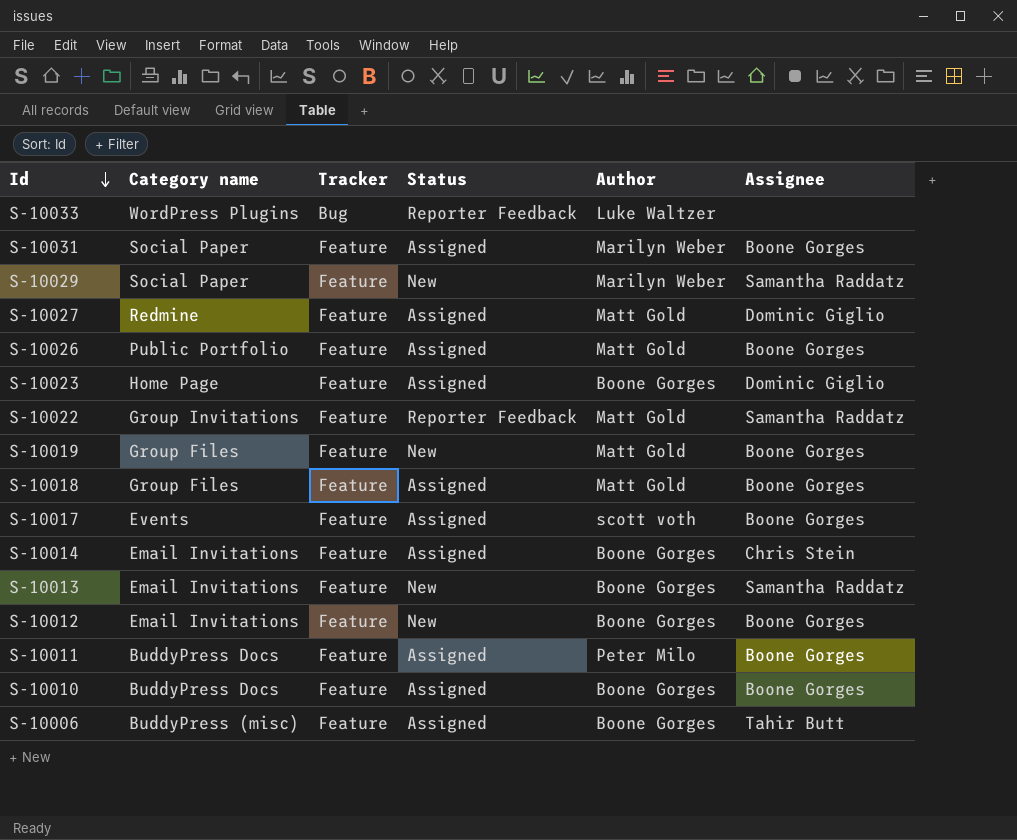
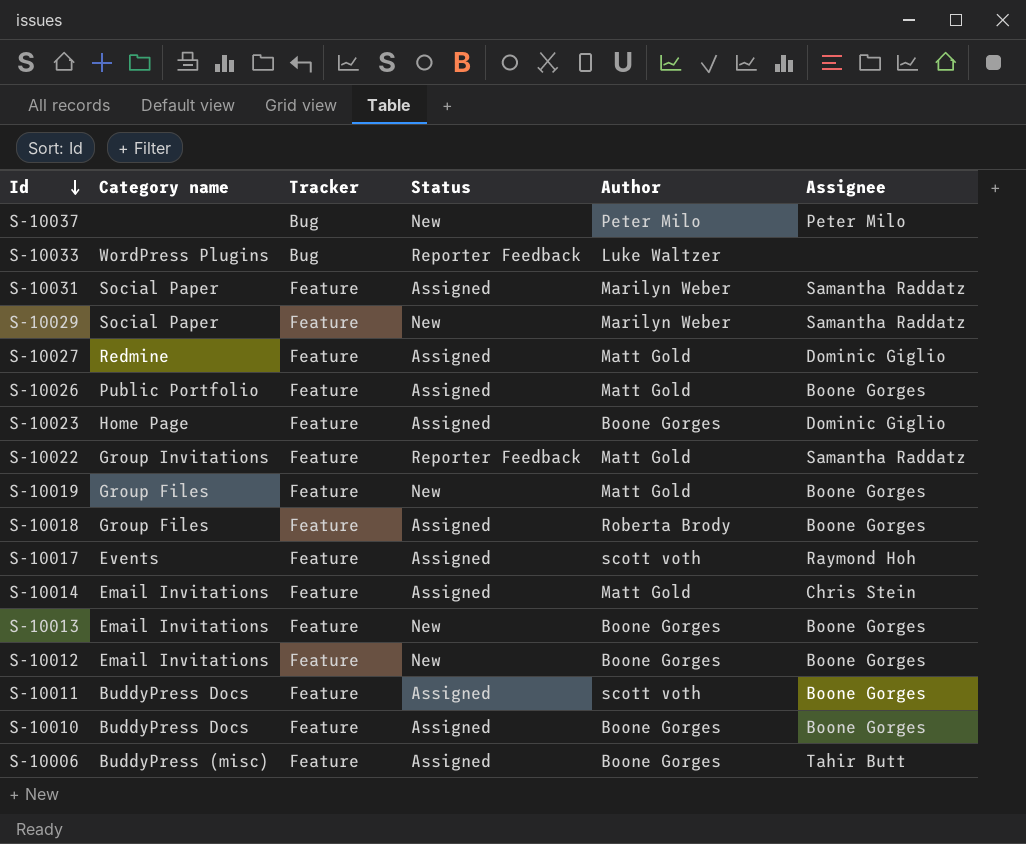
row S-10037: none -> none | Bug | New | Peter Milo | Peter Milo
S-10031 | Assignee: Boone Gorges -> Samantha Raddatz
S-10018 | Author: Matt Gold -> Roberta Brody
S-10017 | Assignee: Boone Gorges -> Raymond Hoh
S-10014 | Author: Boone Gorges -> Matt Gold
S-10013 | Assignee: Samantha Raddatz -> Boone Gorges
S-10011 | Author: Peter Milo -> scott voth

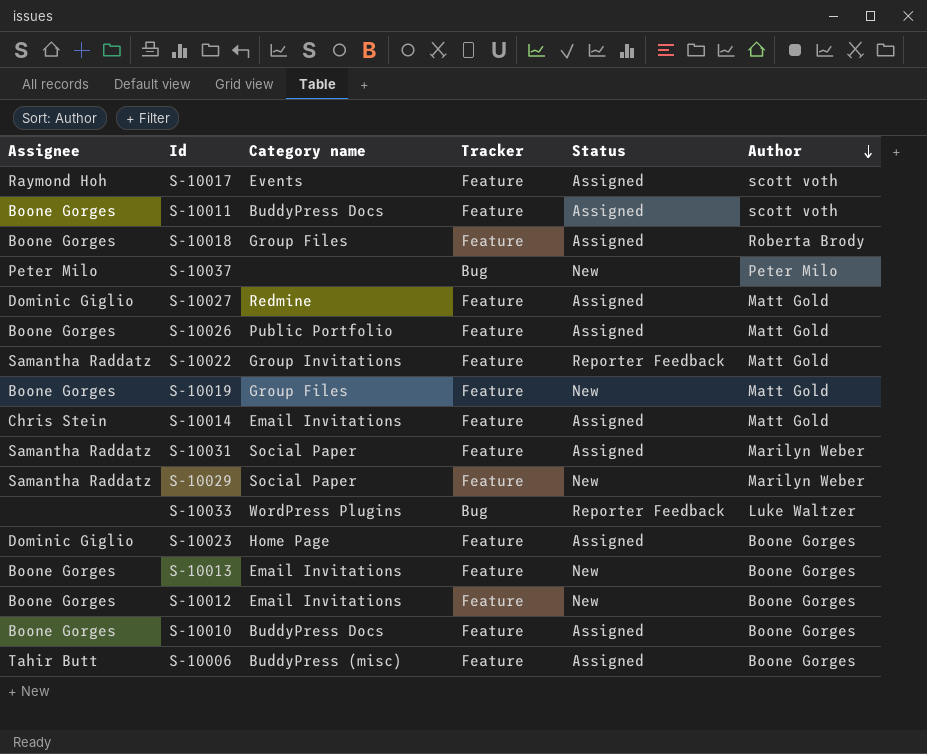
row order: Id descending -> Author descending
column Assignee | position: 6 -> 1

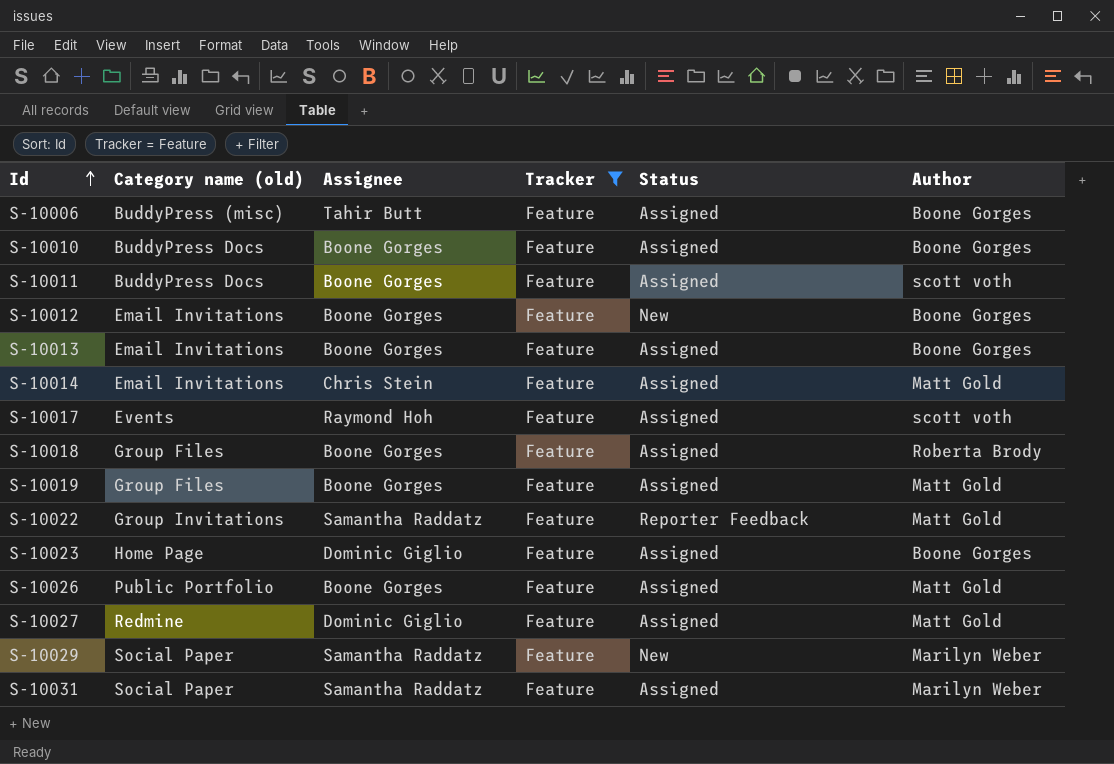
filter: none -> Tracker = Feature
row order: Author descending -> Id ascending
column name: Category name -> Category name (old)
column Assignee | position: 1 -> 3
S-10013 | Status: New -> Assigned
S-10019 | Status: New -> Assigned

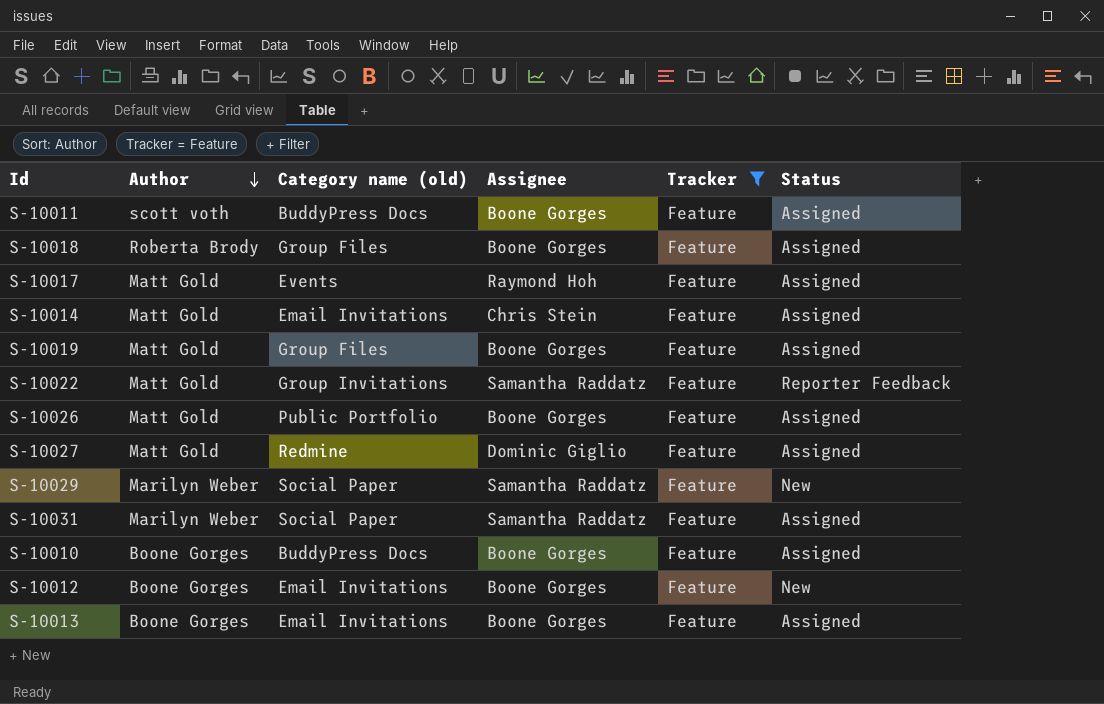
row order: Id ascending -> Author descending
column Author | position: 6 -> 2
row S-10006: BuddyPress (misc) | Tahir Butt | Feature | Assigned | Boone Gorges -> none
row S-10023: Home Page | Dominic Giglio | Feature | Assigned | Boone Gorges -> none
S-10017 | Author: scott voth -> Matt Gold

